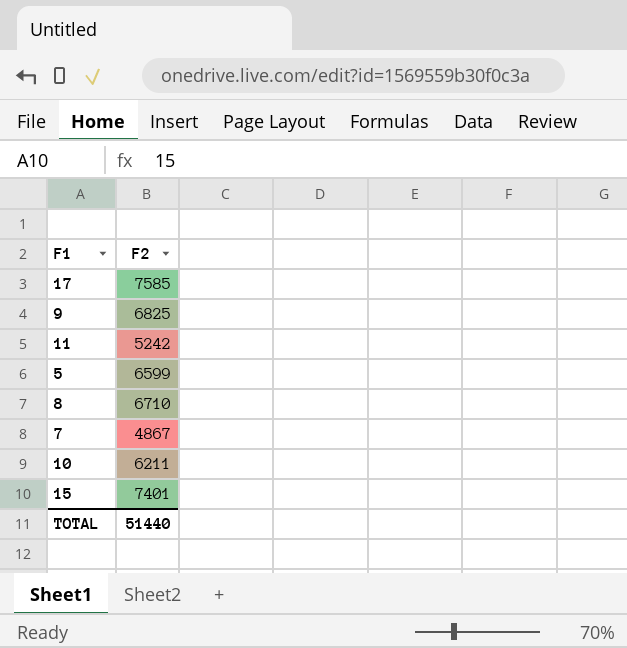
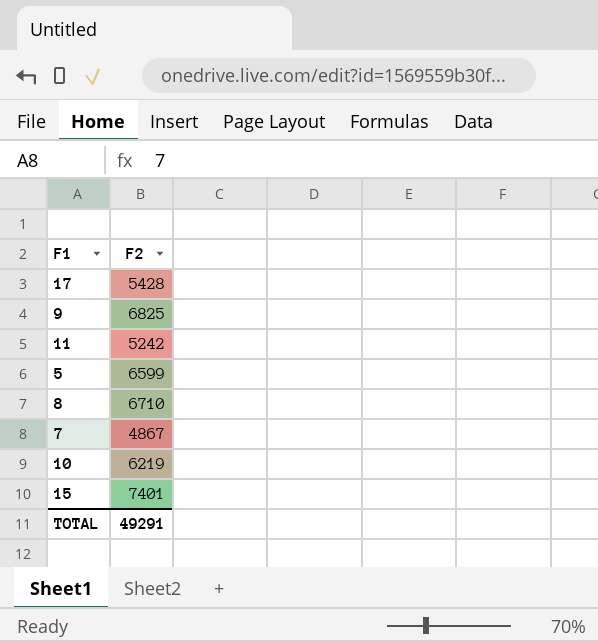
17 | F2: 7585 -> 5428
10 | F2: 6211 -> 6219
TOTAL | F2: 51440 -> 49291

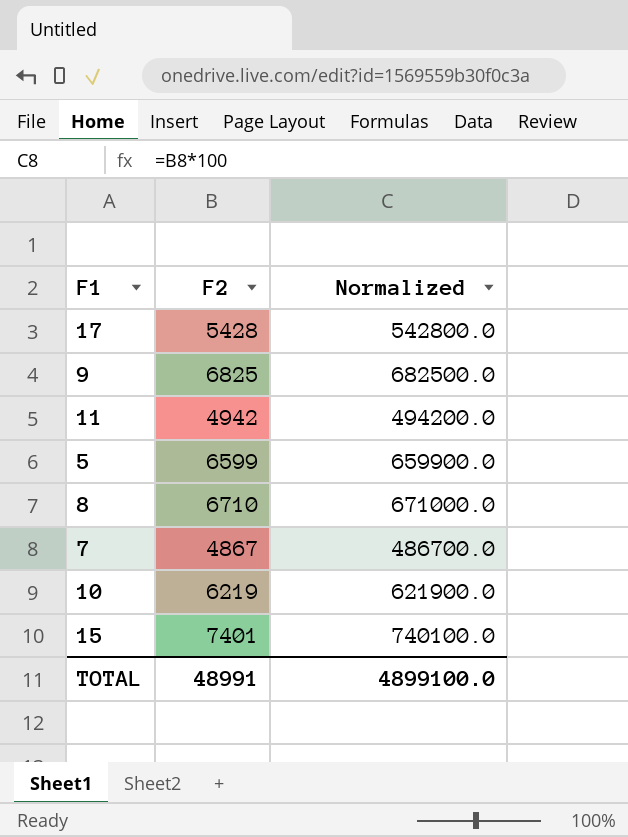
column Normalized | formula: none -> [F2] * 100
11 | F2: 5242 -> 4942
TOTAL | F2: 49291 -> 48991

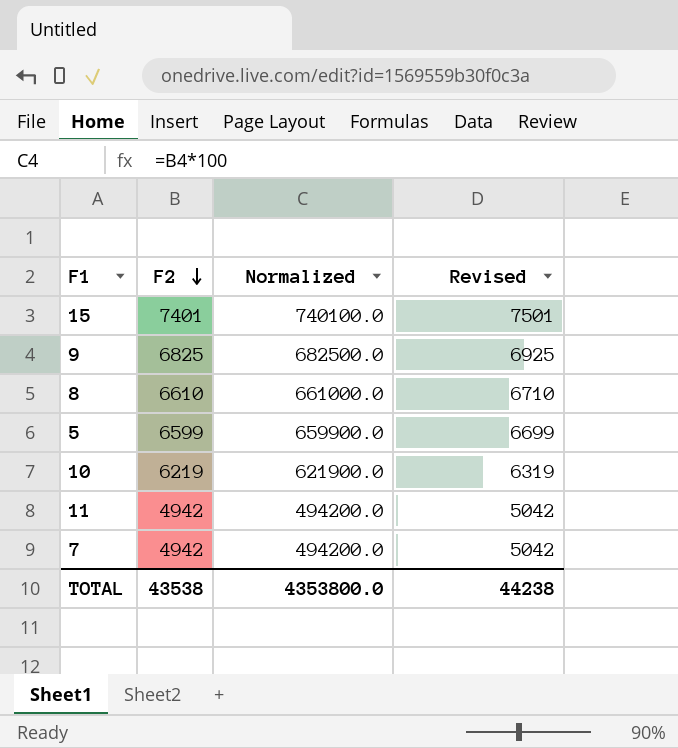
row order: none -> F2 descending
column Revised | formula: none -> [F2] + 100
row 17: 5428 | 542800.0 -> none
8 | F2: 6710 -> 6610
8 | Normalized: 671000.0 -> 661000.0
7 | F2: 4867 -> 4942
7 | Normalized: 486700.0 -> 494200.0
TOTAL | F2: 48991 -> 43538
TOTAL | Normalized: 4899100.0 -> 4353800.0

